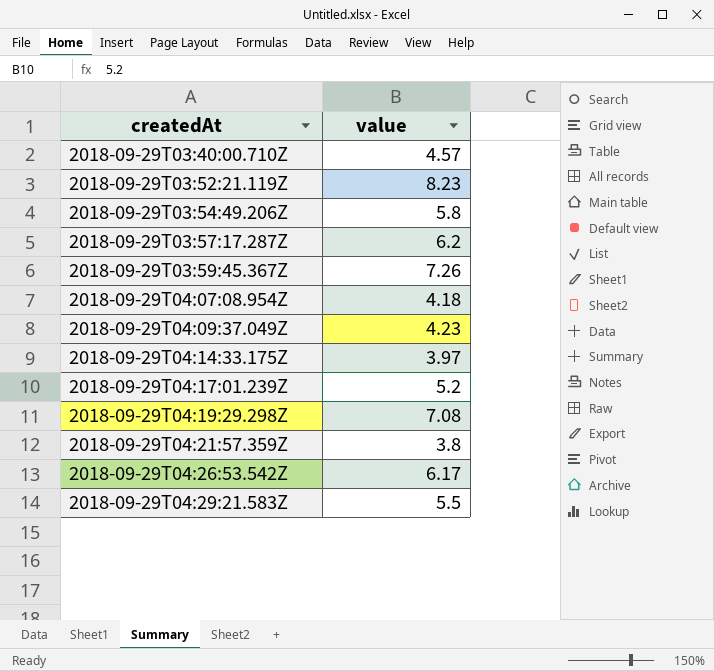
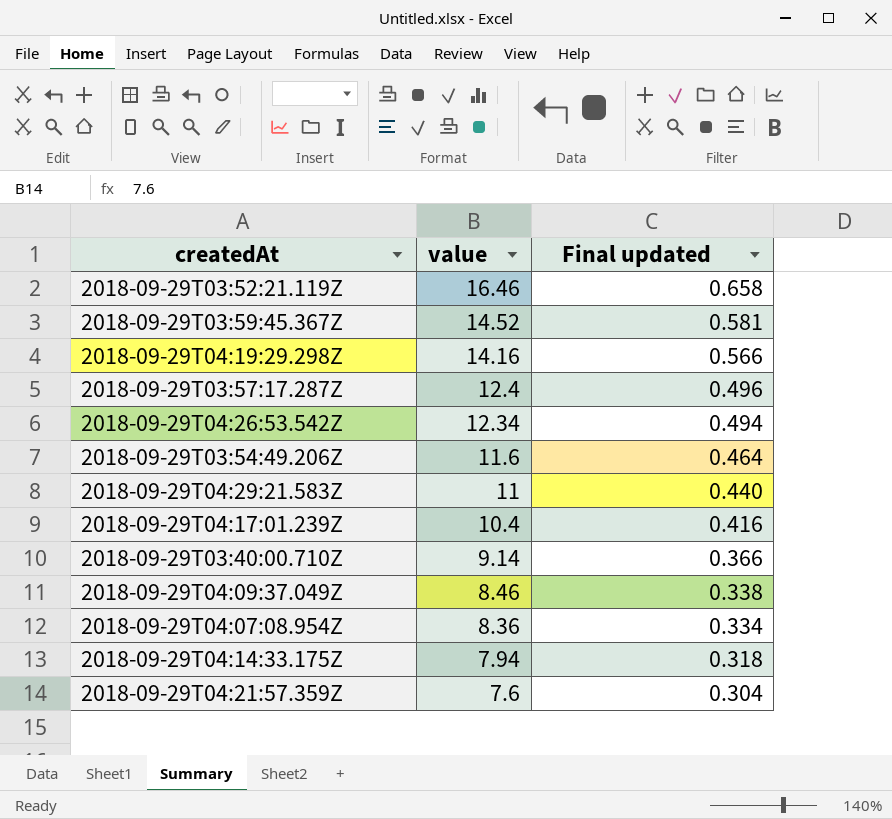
row order: createdAt ascending -> value descending
column Final updated | formula: none -> [value] * 0.04
2018-09-29T03:52:21.119Z | value: 8.23 -> 16.46
2018-09-29T03:59:45.367Z | value: 7.26 -> 14.52
2018-09-29T04:19:29.298Z | value: 7.08 -> 14.16
2018-09-29T03:57:17.287Z | value: 6.2 -> 12.4
2018-09-29T04:26:53.542Z | value: 6.17 -> 12.34
2018-09-29T03:54:49.206Z | value: 5.8 -> 11.6
2018-09-29T04:29:21.583Z | value: 5.5 -> 11
2018-09-29T04:17:01.239Z | value: 5.2 -> 10.4
2018-09-29T03:40:00.710Z | value: 4.57 -> 9.14
2018-09-29T04:09:37.049Z | value: 4.23 -> 8.46
2018-09-29T04:07:08.954Z | value: 4.18 -> 8.36
2018-09-29T04:14:33.175Z | value: 3.97 -> 7.94
2018-09-29T04:21:57.359Z | value: 3.8 -> 7.6

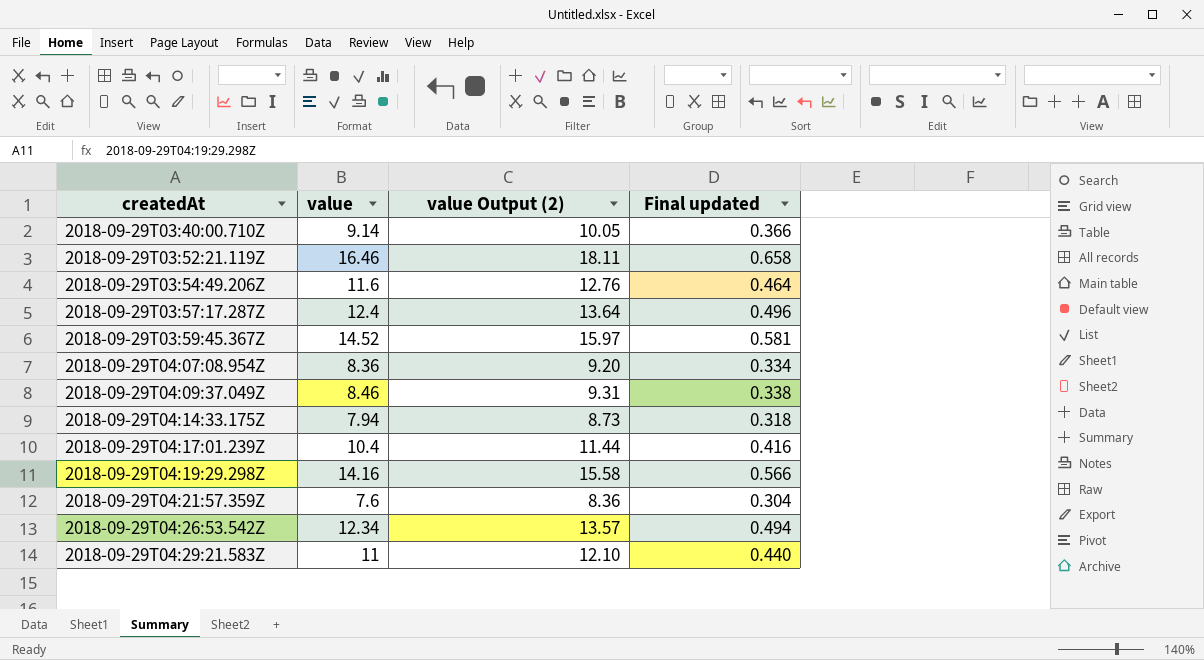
row order: value descending -> createdAt ascending
column value Output (2) | formula: none -> [value] * 1.1

